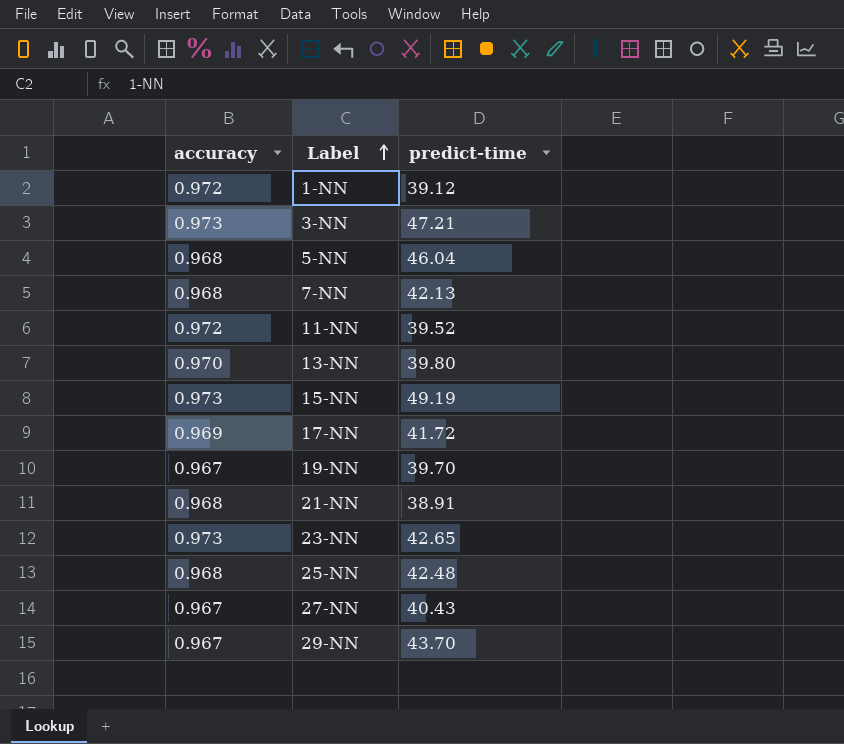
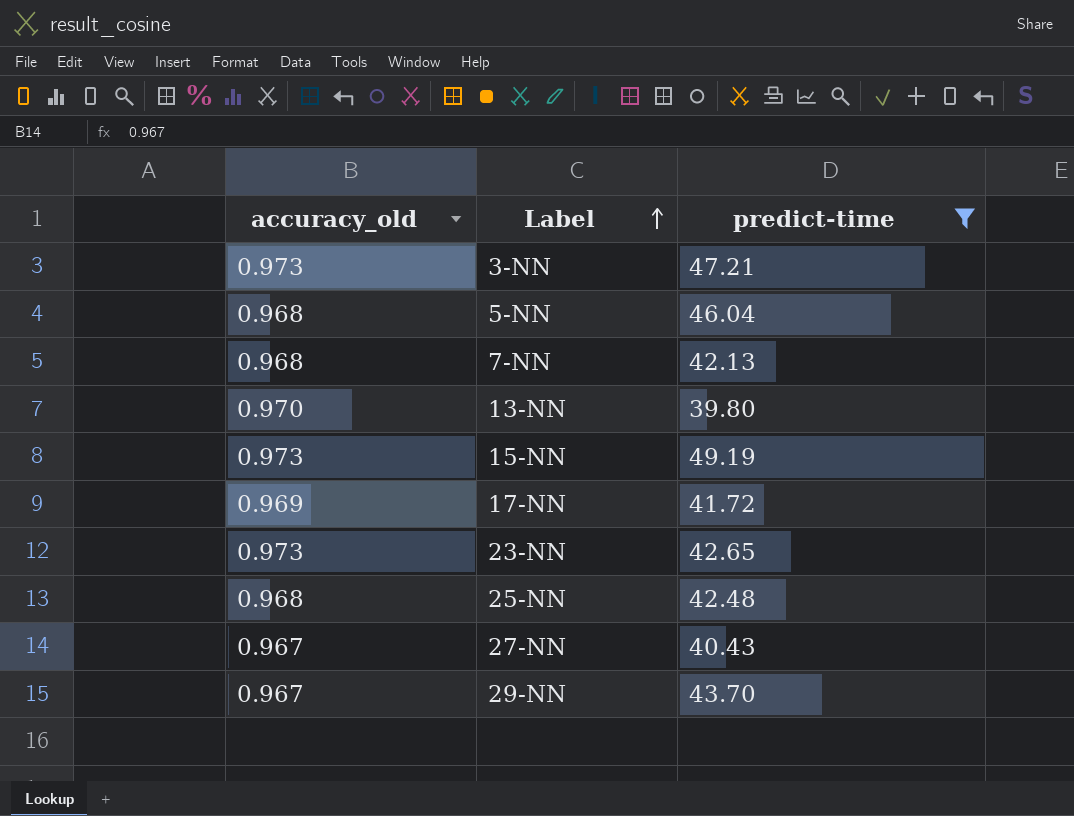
filter: none -> predict-time >= 39.80
column name: accuracy -> accuracy_old

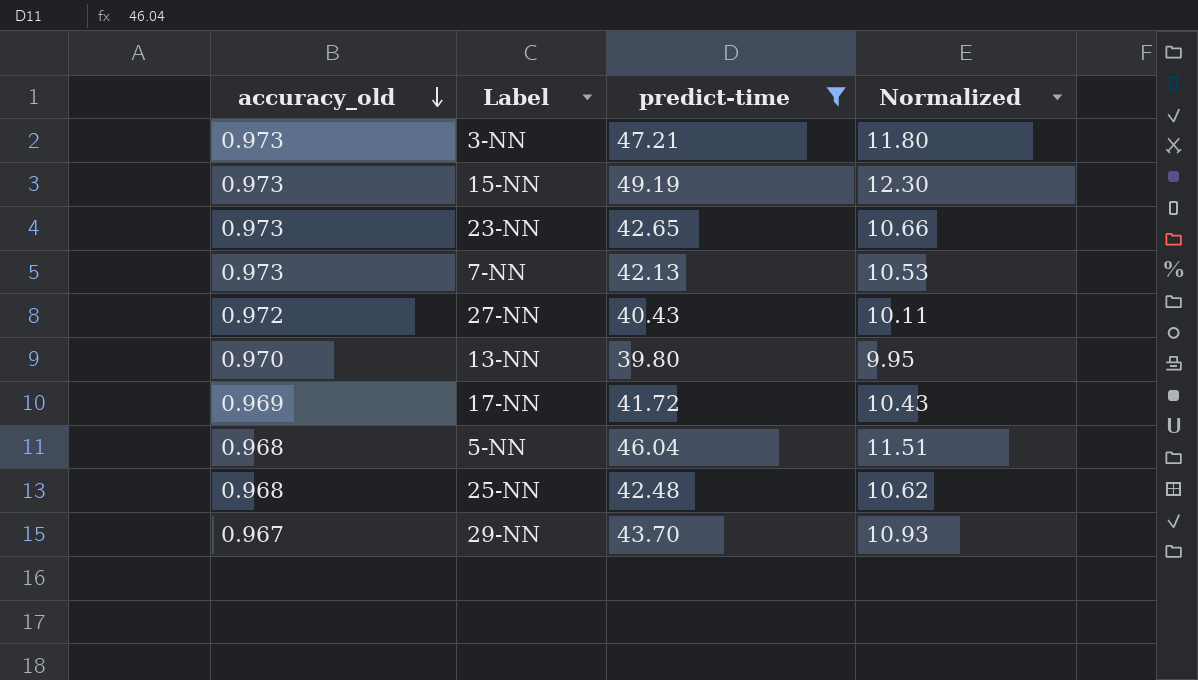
row order: Label ascending -> accuracy_old descending
column Normalized | formula: none -> [predict-time] * 0.25
7-NN | accuracy_old: 0.968 -> 0.973
27-NN | accuracy_old: 0.967 -> 0.972

